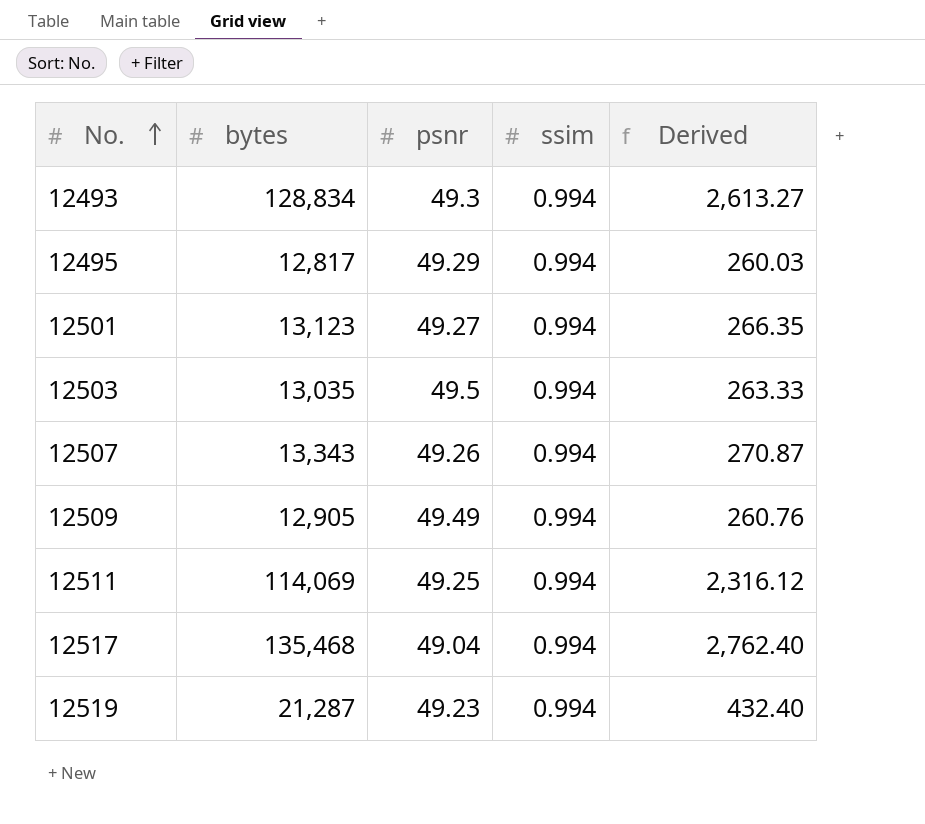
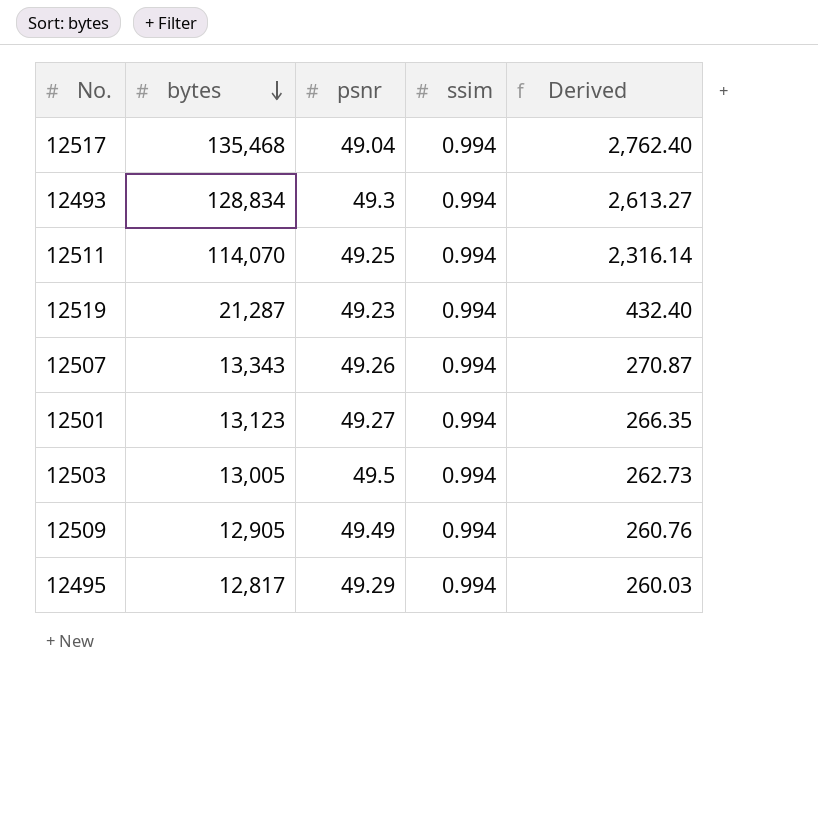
row order: No. ascending -> bytes descending
12511 | bytes: 114,069 -> 114,070
12511 | Derived: 2,316.12 -> 2,316.14
12503 | bytes: 13,035 -> 13,005
12503 | Derived: 263.33 -> 262.73

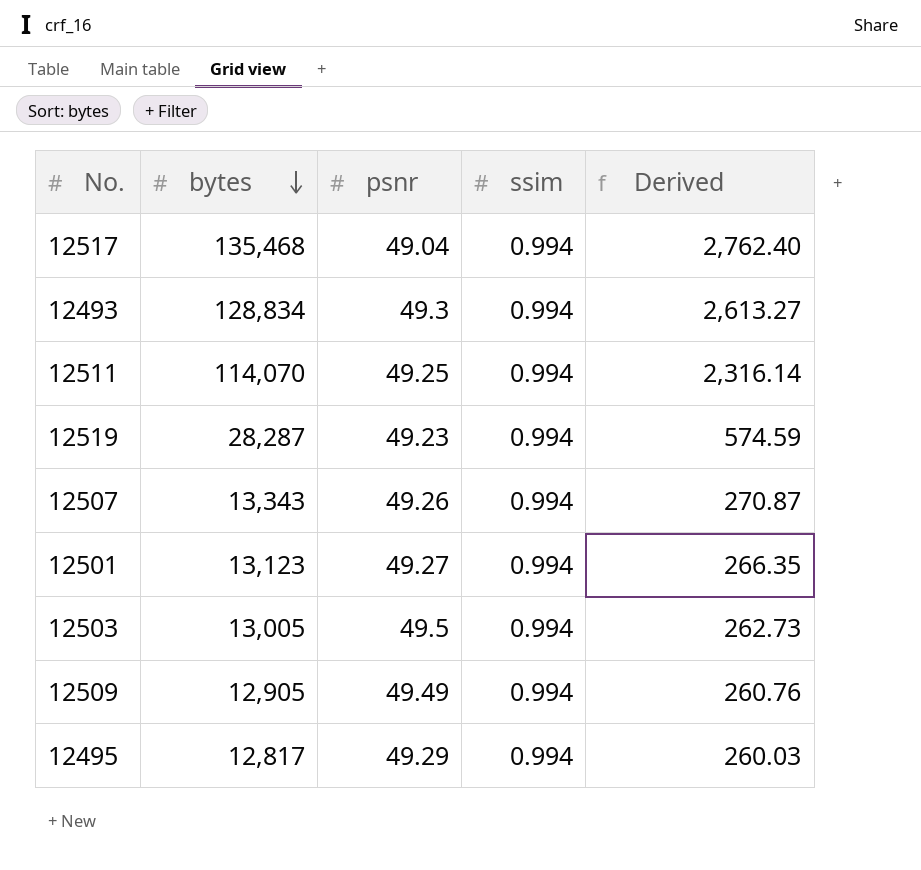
12519 | bytes: 21,287 -> 28,287
12519 | Derived: 432.40 -> 574.59

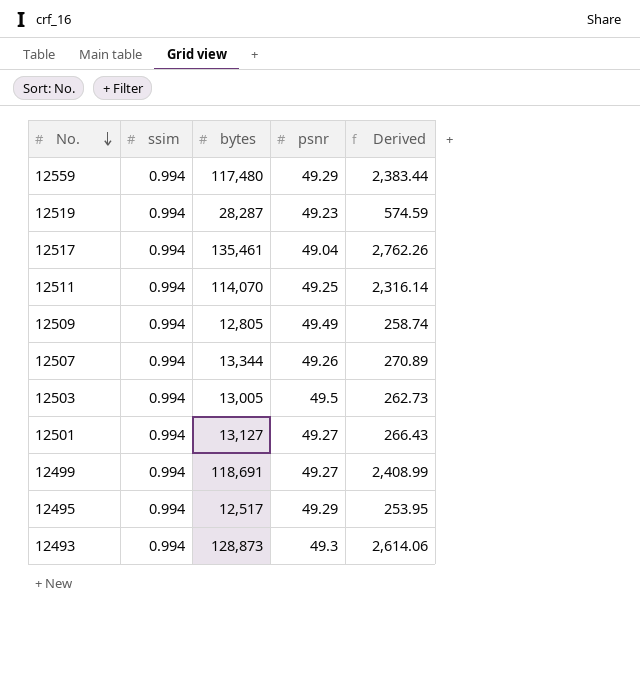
row order: bytes descending -> No. descending
column ssim | position: 4 -> 2
row 12559: none -> 0.994 | 117,480 | 49.29 | 2,383.44
12517 | bytes: 135,468 -> 135,461
12517 | Derived: 2,762.40 -> 2,762.26
12509 | bytes: 12,905 -> 12,805
12509 | Derived: 260.76 -> 258.74
12507 | bytes: 13,343 -> 13,344
12507 | Derived: 270.87 -> 270.89
12501 | bytes: 13,123 -> 13,127
12501 | Derived: 266.35 -> 266.43
row 12499: none -> 0.994 | 118,691 | 49.27 | 2,408.99
12495 | bytes: 12,817 -> 12,517
12495 | Derived: 260.03 -> 253.95
12493 | bytes: 128,834 -> 128,873
12493 | Derived: 2,613.27 -> 2,614.06

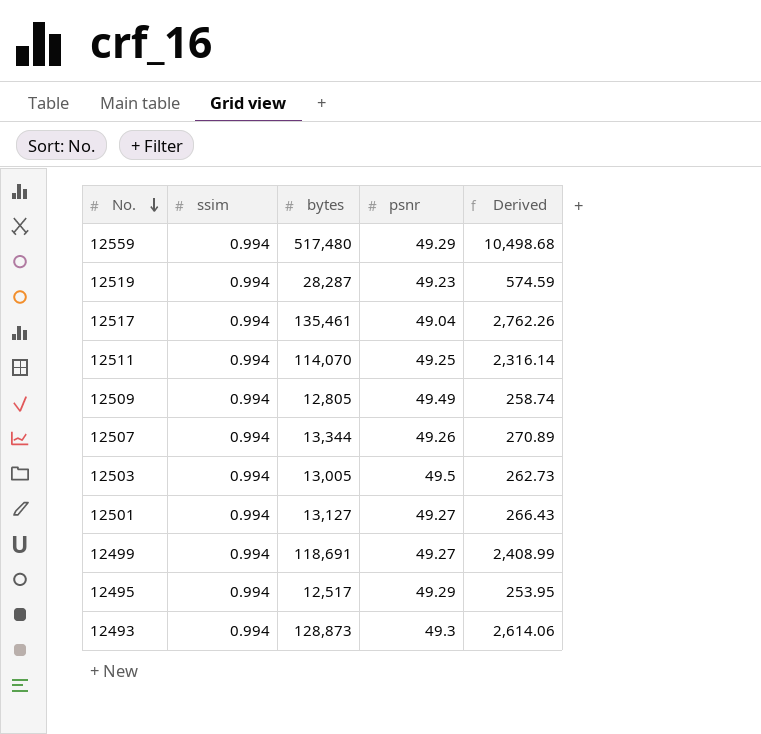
12559 | bytes: 117,480 -> 517,480
12559 | Derived: 2,383.44 -> 10,498.68

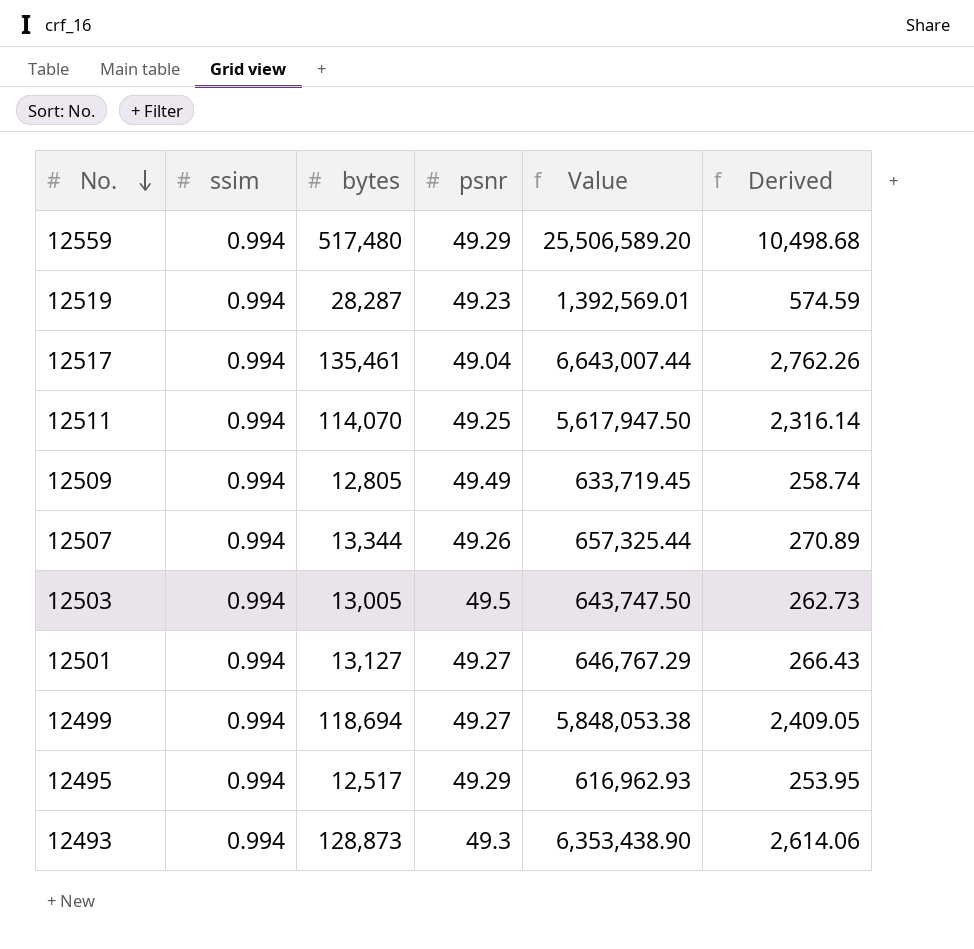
column Value | formula: none -> [bytes] * [psnr]
12499 | bytes: 118,691 -> 118,694
12499 | Derived: 2,408.99 -> 2,409.05

